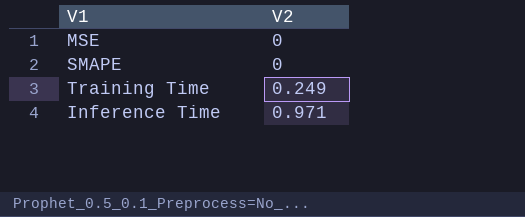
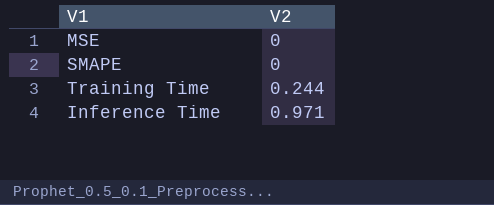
Training Time | V2: 0.249 -> 0.244

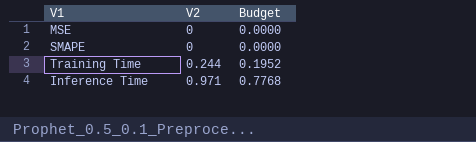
column Budget | formula: none -> [V2] * 0.8

